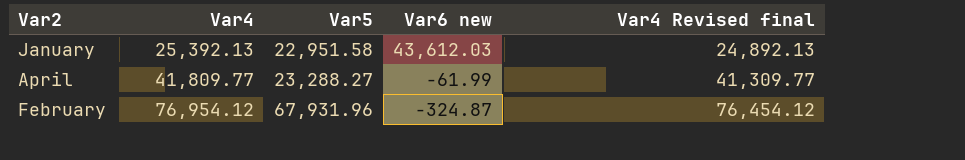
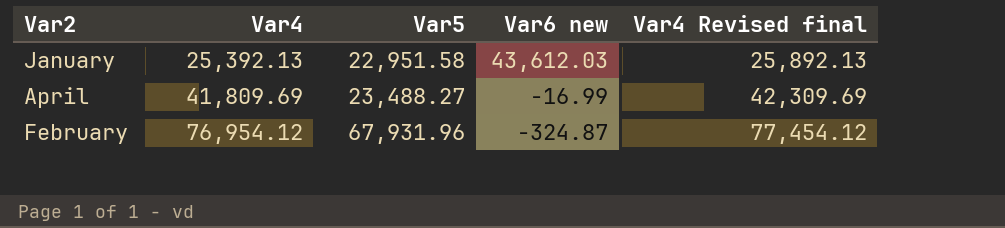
column Var4 Revised final | formula: [Var4] - 500 -> [Var4] + 500
April | Var4: 41,809.77 -> 41,809.69
April | Var5: 23,288.27 -> 23,488.27
April | Var6 new: -61.99 -> -16.99

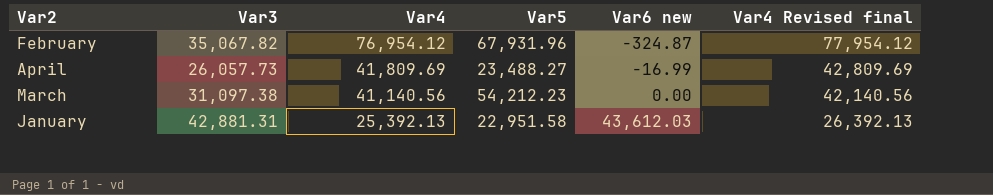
row order: Var4 ascending -> Var4 descending
column Var3 | position: none -> 2
column Var4 Revised final | formula: [Var4] + 500 -> [Var4] + 1000
row March: none -> 31,097.38 | 41,140.56 | 54,212.23 | 0.00 | 42,140.56

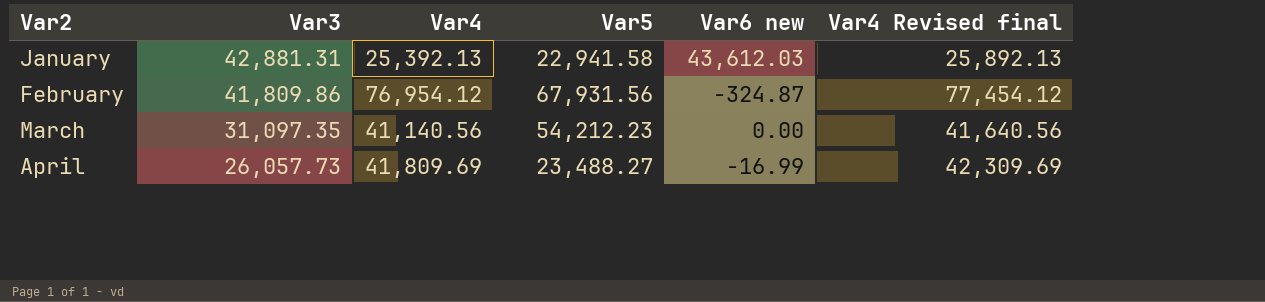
row order: Var4 descending -> Var2 ascending
column Var4 Revised final | formula: [Var4] + 1000 -> [Var4] + 500
January | Var5: 22,951.58 -> 22,941.58
February | Var3: 35,067.82 -> 41,809.86
February | Var5: 67,931.96 -> 67,931.56
March | Var3: 31,097.38 -> 31,097.35

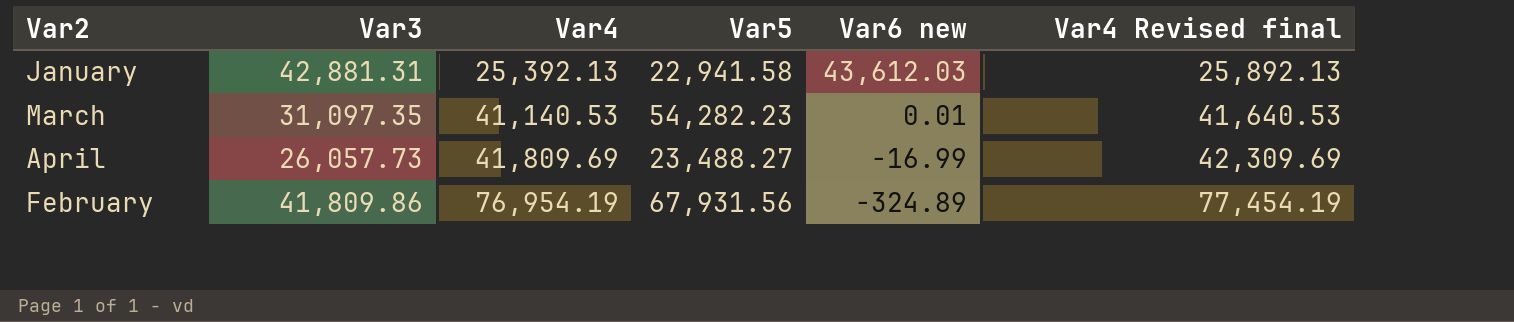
row order: Var2 ascending -> Var4 ascending
March | Var4: 41,140.56 -> 41,140.53
March | Var5: 54,212.23 -> 54,282.23
March | Var6 new: 0.00 -> 0.01
March | Var4 Revised final: 41,640.56 -> 41,640.53
February | Var4: 76,954.12 -> 76,954.19
February | Var6 new: -324.87 -> -324.89
February | Var4 Revised final: 77,454.12 -> 77,454.19

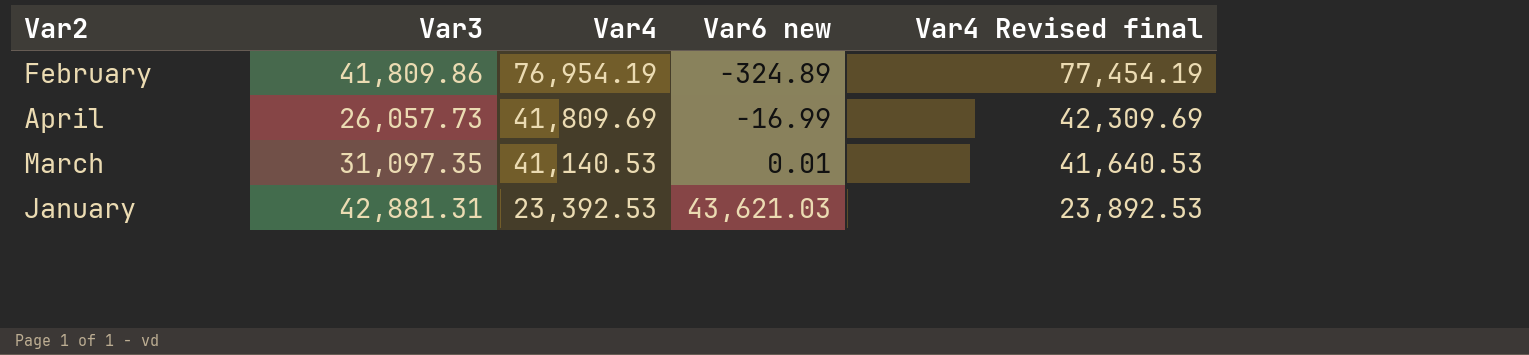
row order: Var4 ascending -> Var4 descending
column Var5 | position: 4 -> none
January | Var4: 25,392.13 -> 23,392.53
January | Var6 new: 43,612.03 -> 43,621.03
January | Var4 Revised final: 25,892.13 -> 23,892.53

